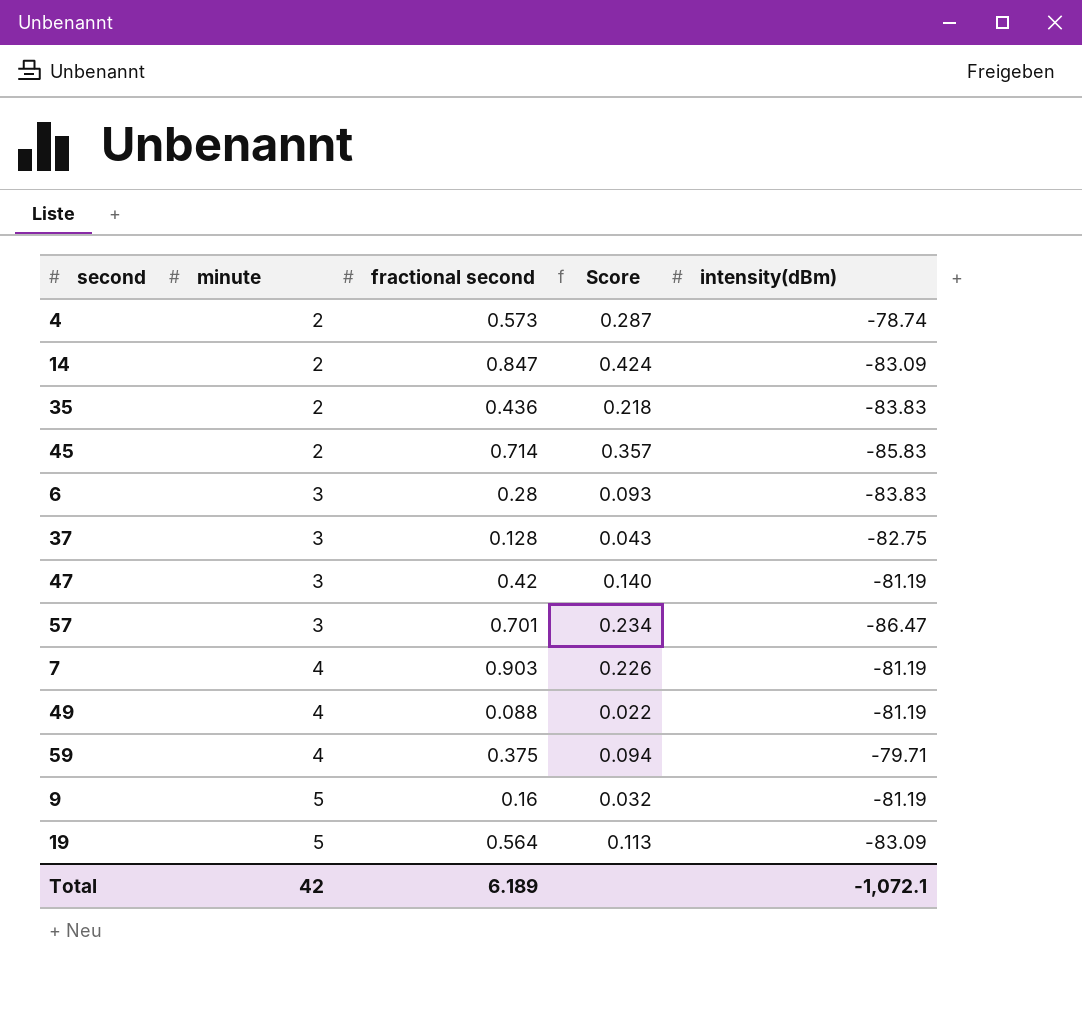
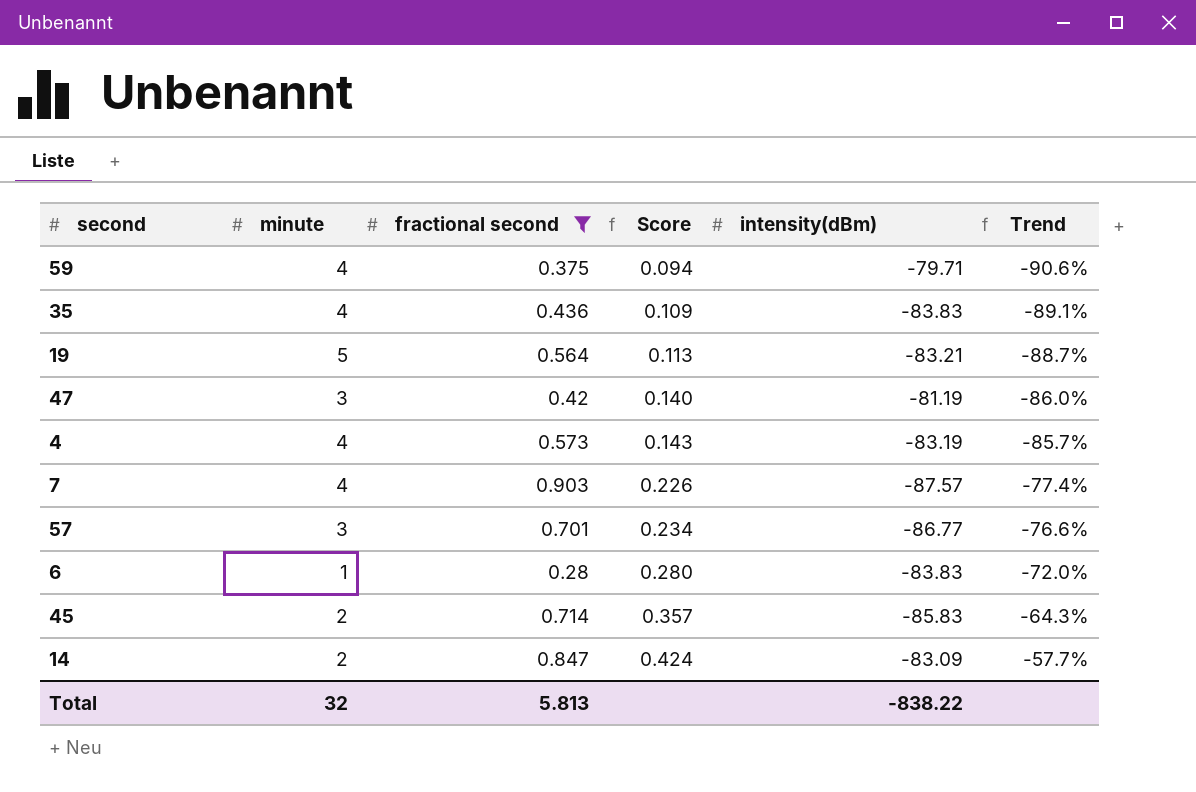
filter: none -> fractional second >= 0.28
row order: minute ascending -> Score ascending
column Trend | formula: none -> ([fractional second] - [minute]) / [minute]
35 | minute: 2 -> 4
35 | Score: 0.218 -> 0.109
19 | intensity(dBm): -83.09 -> -83.21
4 | minute: 2 -> 4
4 | Score: 0.287 -> 0.143
4 | intensity(dBm): -78.74 -> -83.19
7 | intensity(dBm): -81.19 -> -87.57
57 | intensity(dBm): -86.47 -> -86.77
6 | minute: 3 -> 1
6 | Score: 0.093 -> 0.280
Total | minute: 42 -> 32
Total | fractional second: 6.189 -> 5.813
Total | intensity(dBm): -1,072.1 -> -838.22

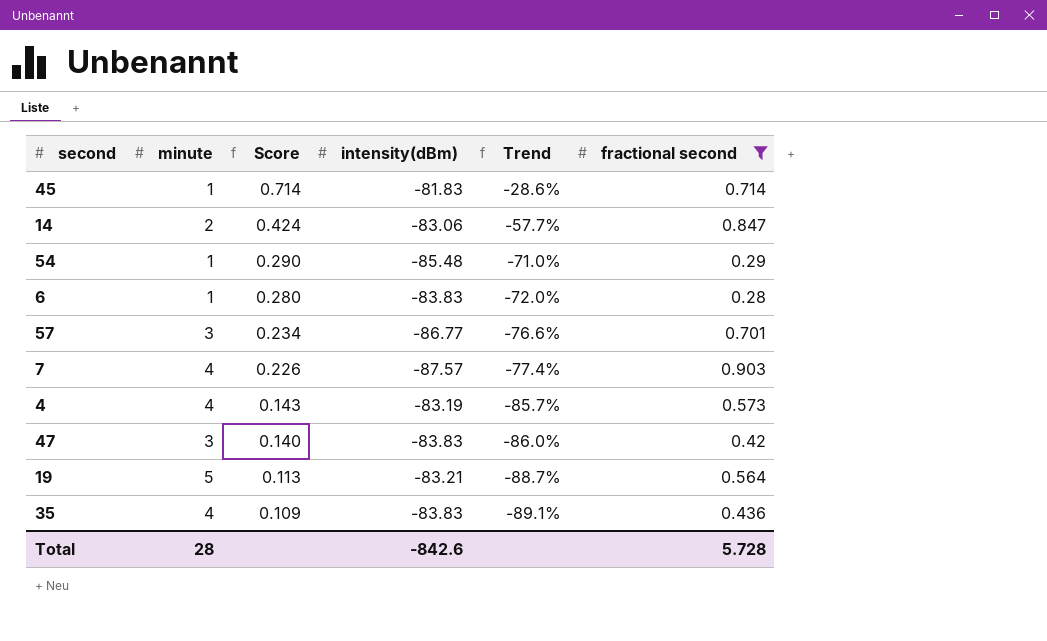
row order: Score ascending -> Score descending
column fractional second | position: 3 -> 6
row 59: 4 | 0.375 | 0.094 | -79.71 | -90.6% -> none
45 | minute: 2 -> 1
45 | Score: 0.357 -> 0.714
45 | intensity(dBm): -85.83 -> -81.83
45 | Trend: -64.3% -> -28.6%
14 | intensity(dBm): -83.09 -> -83.06
row 54: none -> 1 | 0.290 | -85.48 | -71.0% | 0.29
47 | intensity(dBm): -81.19 -> -83.83
Total | minute: 32 -> 28
Total | intensity(dBm): -838.22 -> -842.6
Total | fractional second: 5.813 -> 5.728

